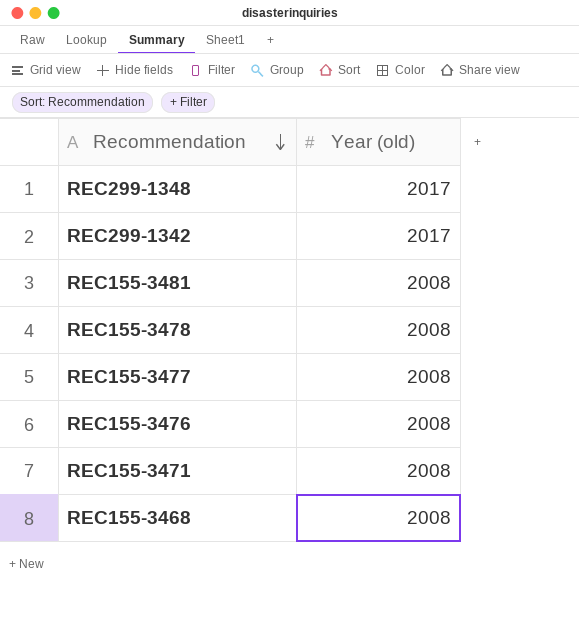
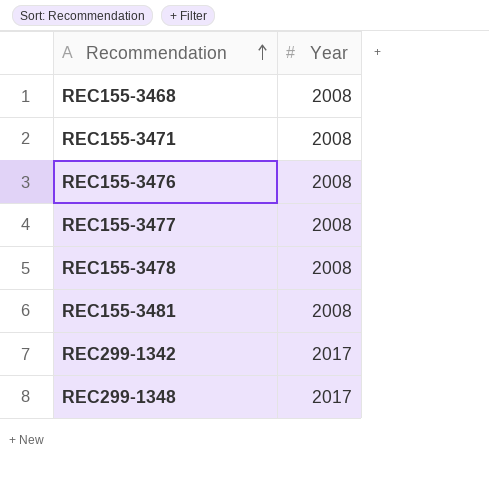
row order: Recommendation descending -> Recommendation ascending
column name: Year (old) -> Year

